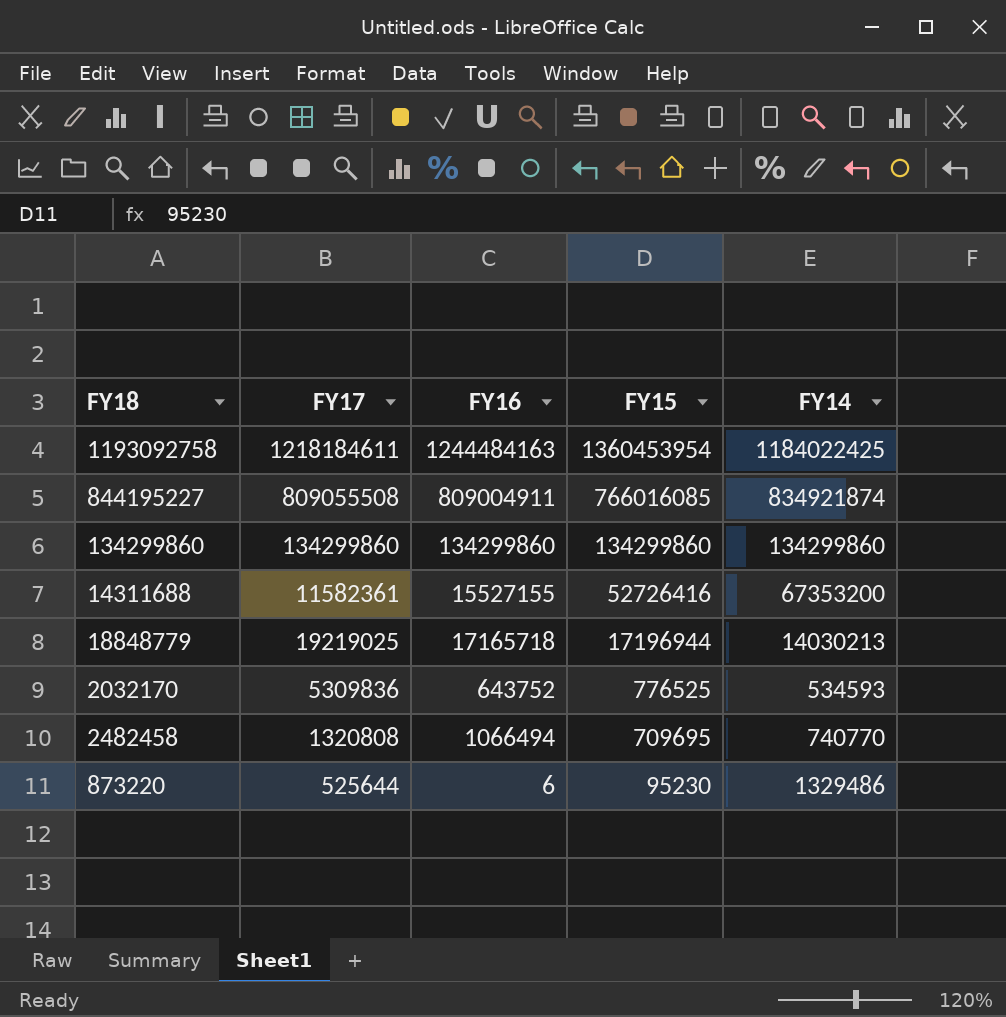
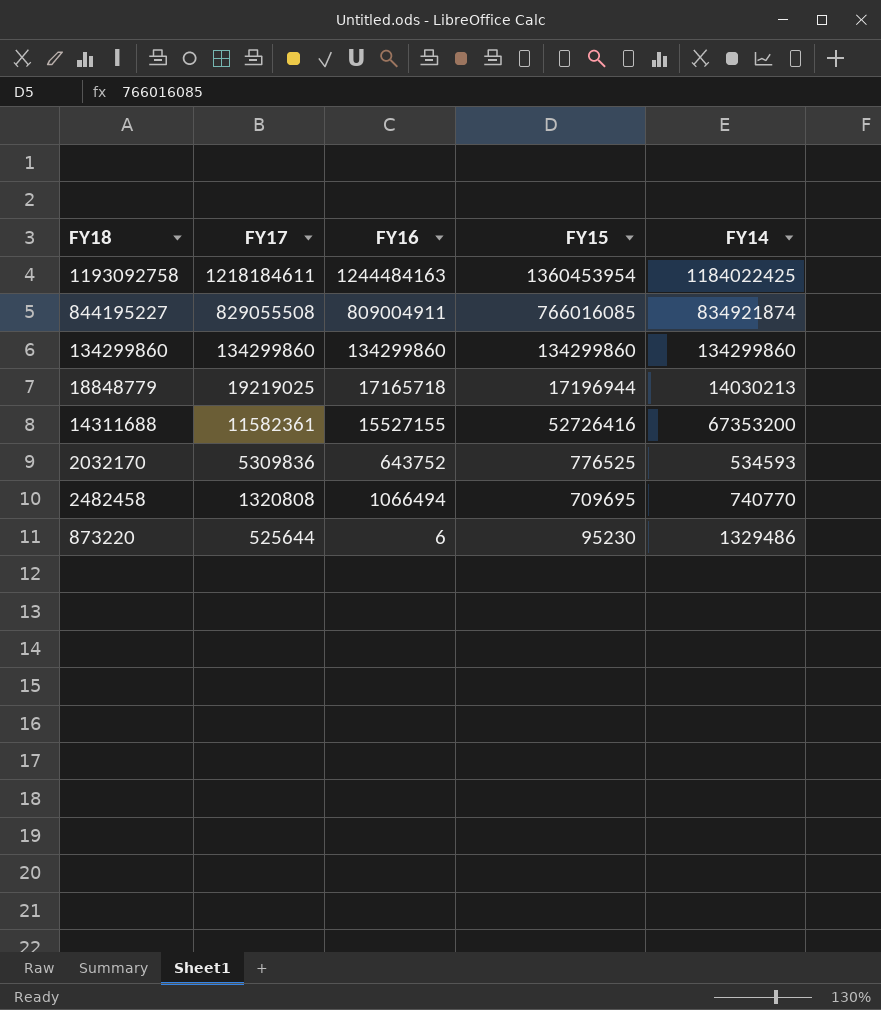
row order: FY15 descending -> FY17 descending
844195227 | FY17: 809055508 -> 829055508

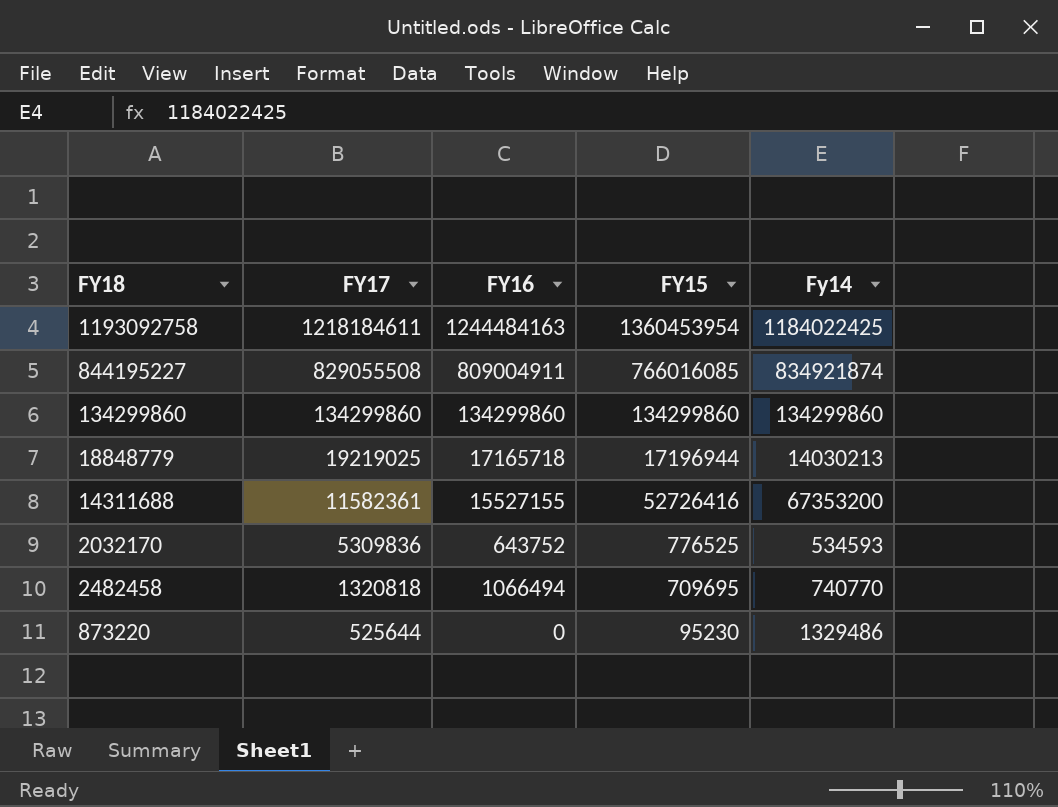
column name: FY14 -> Fy14
2482458 | FY17: 1320808 -> 1320818
873220 | FY16: 6 -> 0

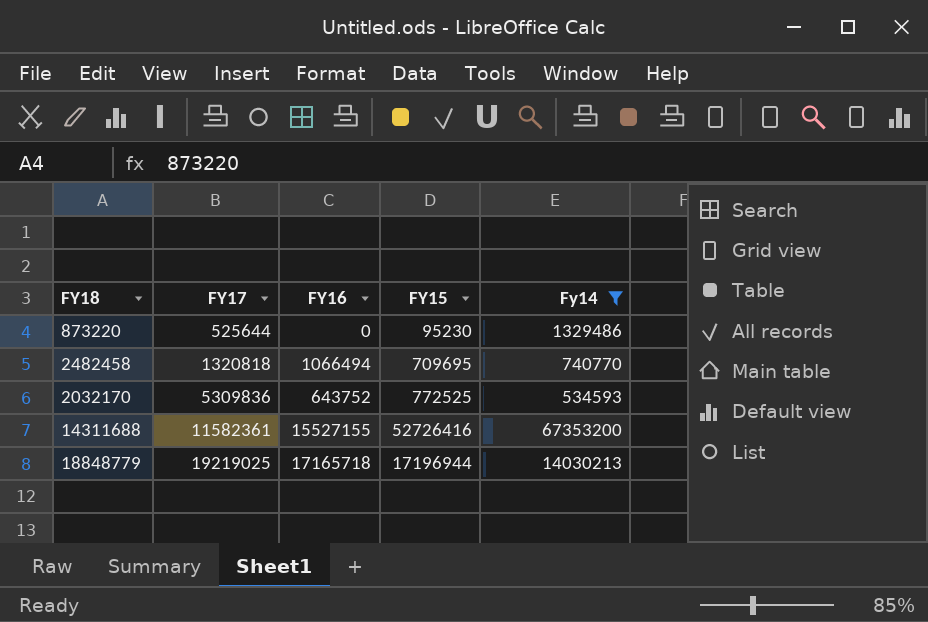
filter: none -> Fy14 <= 67353200
row order: FY17 descending -> FY17 ascending
2032170 | FY15: 776525 -> 772525

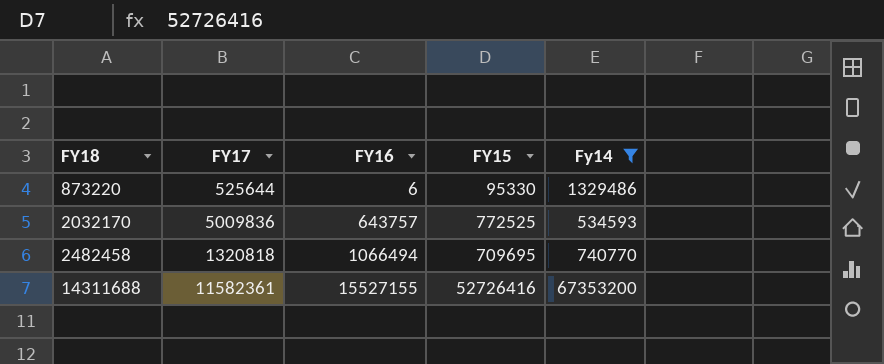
row order: FY17 ascending -> FY18 ascending
row 18848779: 19219025 | 17165718 | 17196944 | 14030213 -> none
873220 | FY16: 0 -> 6
873220 | FY15: 95230 -> 95330
2032170 | FY17: 5309836 -> 5009836
2032170 | FY16: 643752 -> 643757

